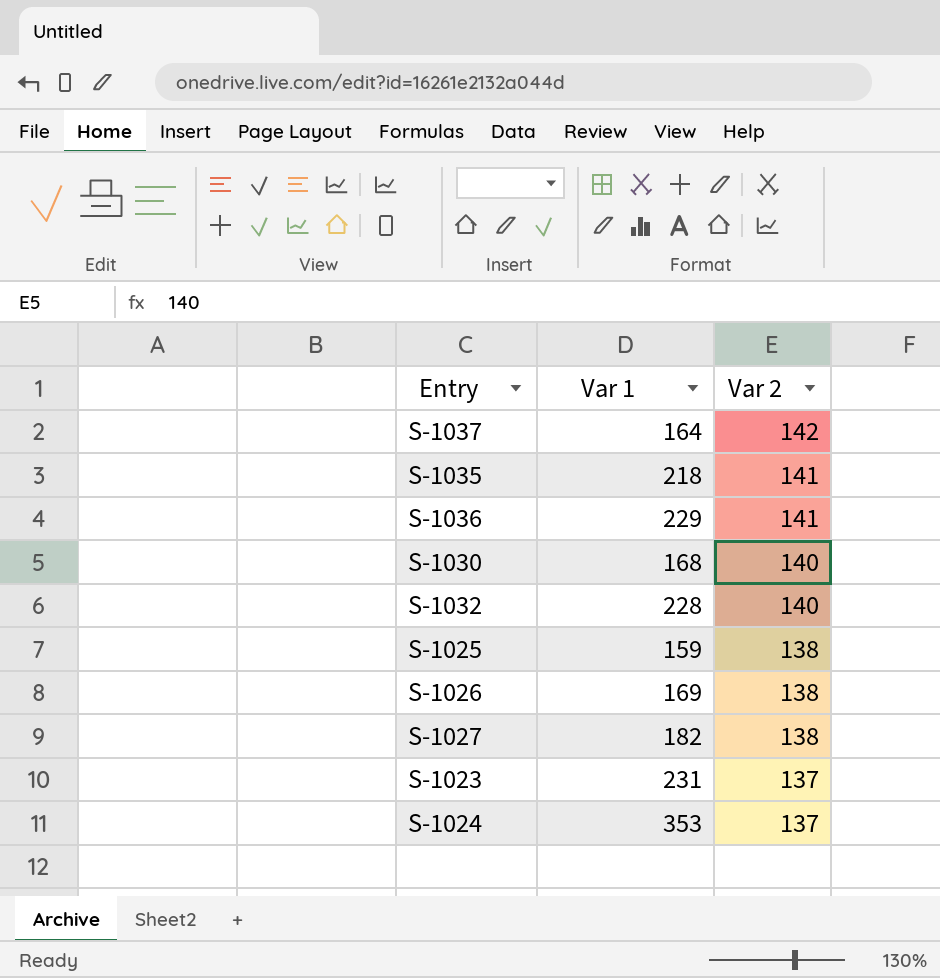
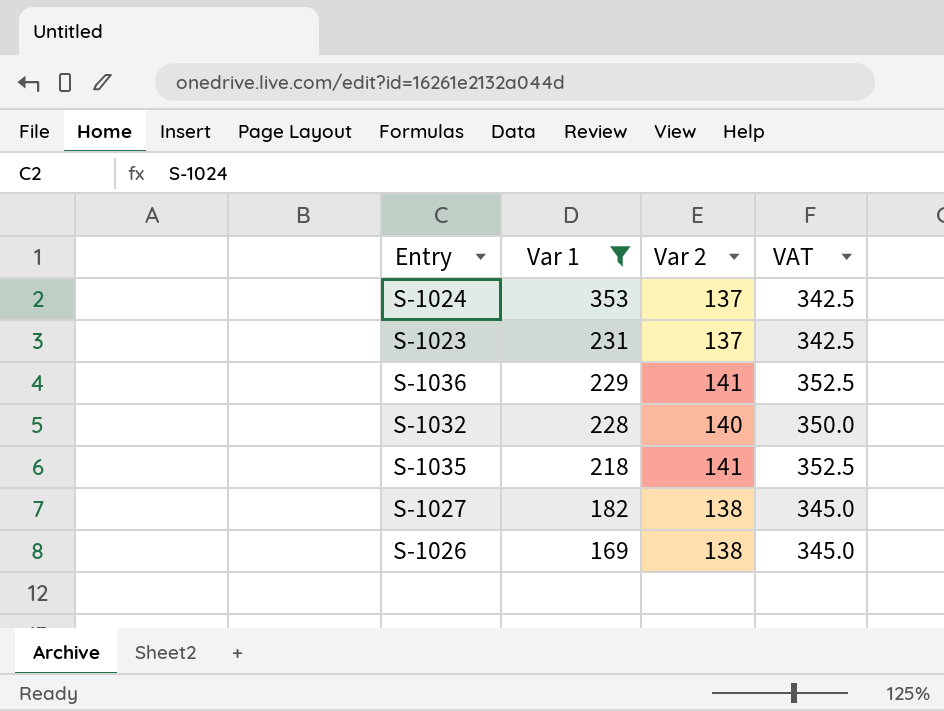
filter: none -> Var 1 >= 169
row order: Var 2 descending -> Var 1 descending
column VAT | formula: none -> [Var 2] * 2.5

